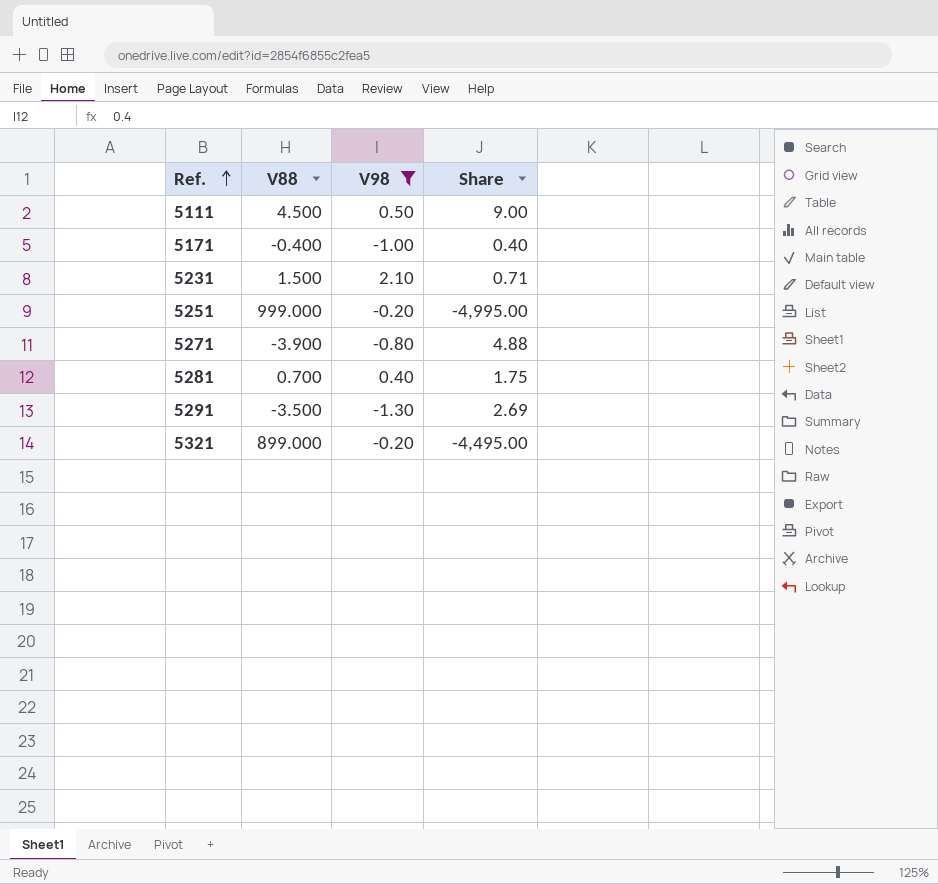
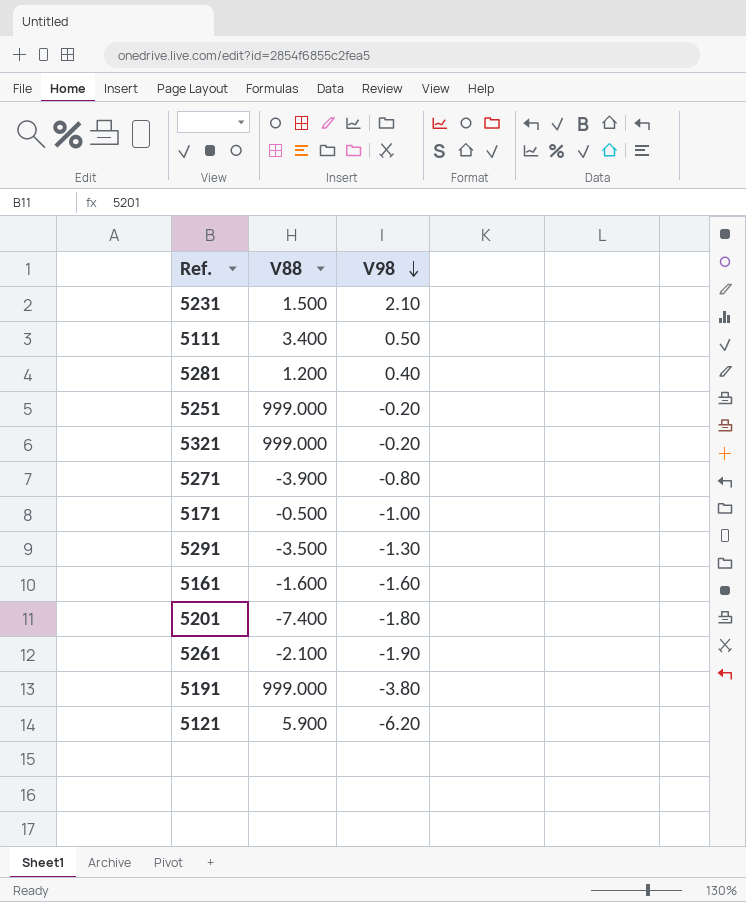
filter: V98 >= -1.30 -> none
row order: Ref. ascending -> V98 descending
column Share | formula: [V88] / [V98] -> none
5111 | V88: 4.500 -> 3.400
5281 | V88: 0.700 -> 1.200
5321 | V88: 899.000 -> 999.000
5171 | V88: -0.400 -> -0.500

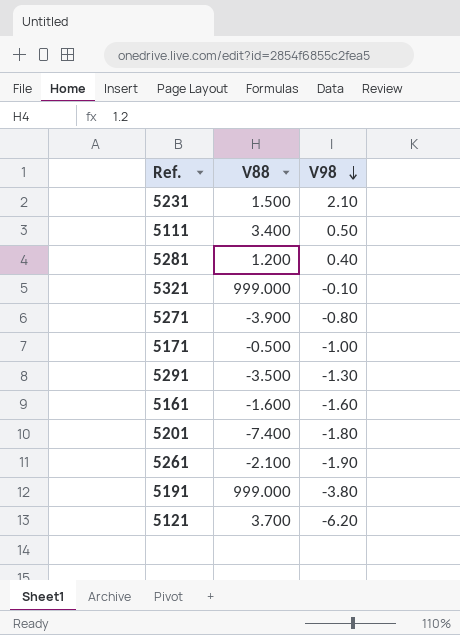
row 5251: 999.000 | -0.20 -> none
5321 | V98: -0.20 -> -0.10
5121 | V88: 5.900 -> 3.700

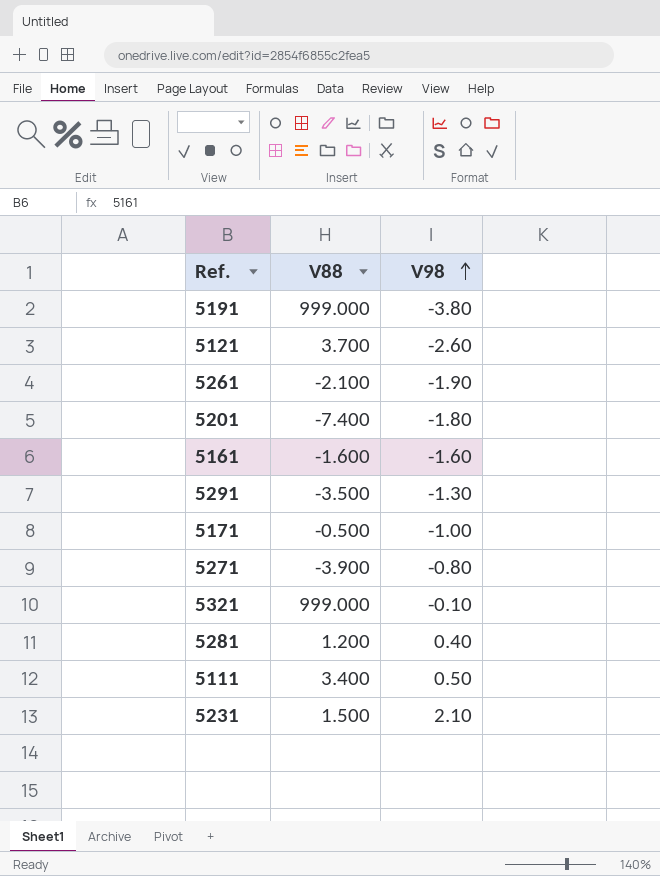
row order: V98 descending -> V98 ascending
5121 | V98: -6.20 -> -2.60

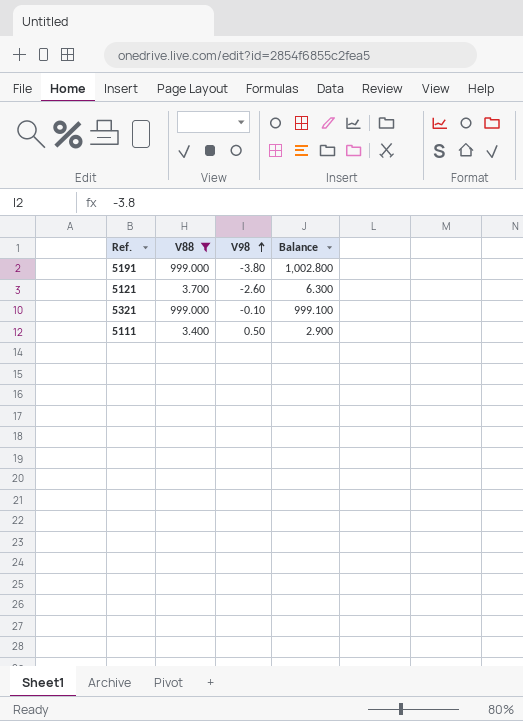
filter: none -> V88 >= 3.400
column Balance | formula: none -> [V88] - [V98]

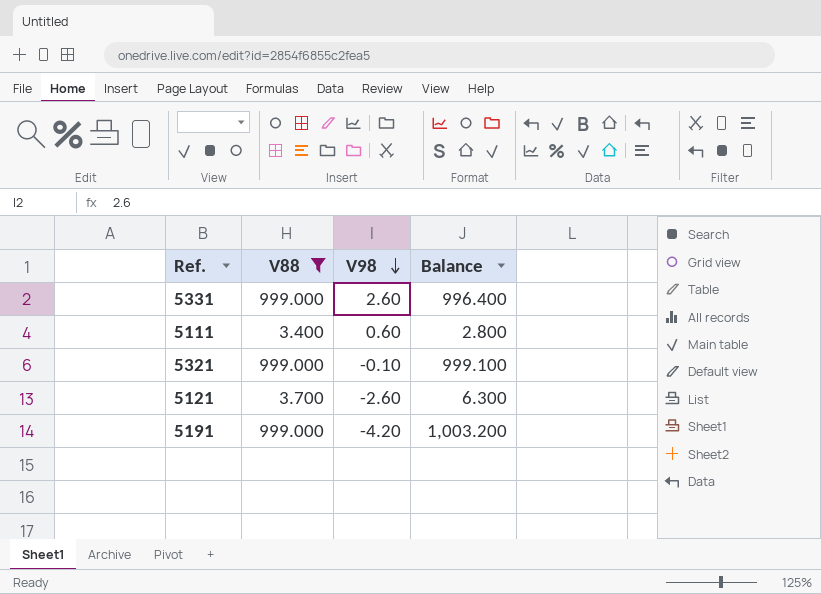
row order: V98 ascending -> V98 descending
row 5331: none -> 999.000 | 2.60 | 996.400
5111 | V98: 0.50 -> 0.60
5111 | Balance: 2.900 -> 2.800
5191 | V98: -3.80 -> -4.20
5191 | Balance: 1,002.800 -> 1,003.200

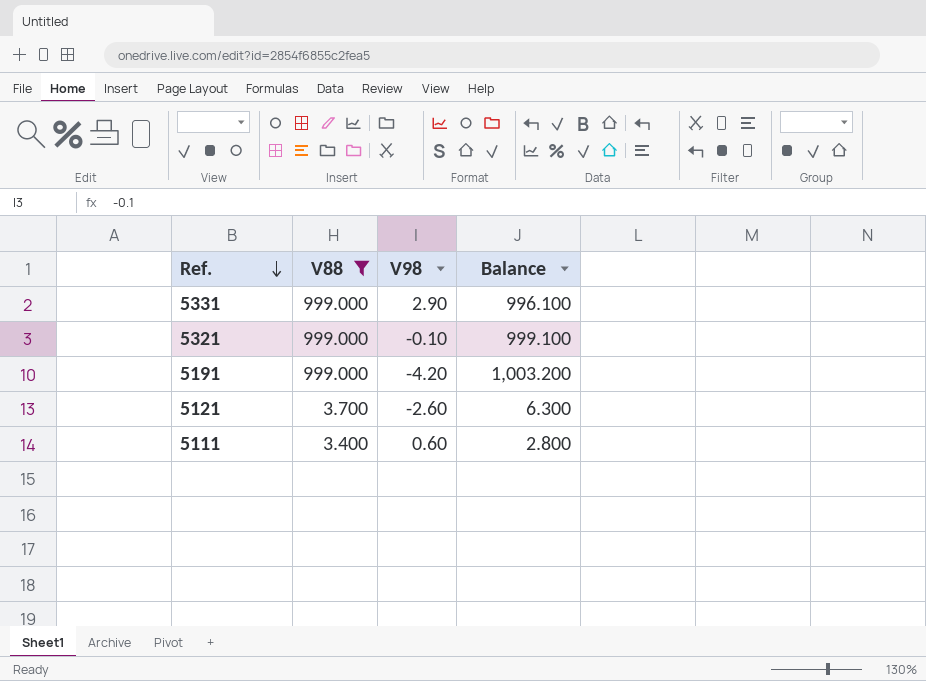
row order: V98 descending -> Ref. descending
5331 | V98: 2.60 -> 2.90
5331 | Balance: 996.400 -> 996.100

